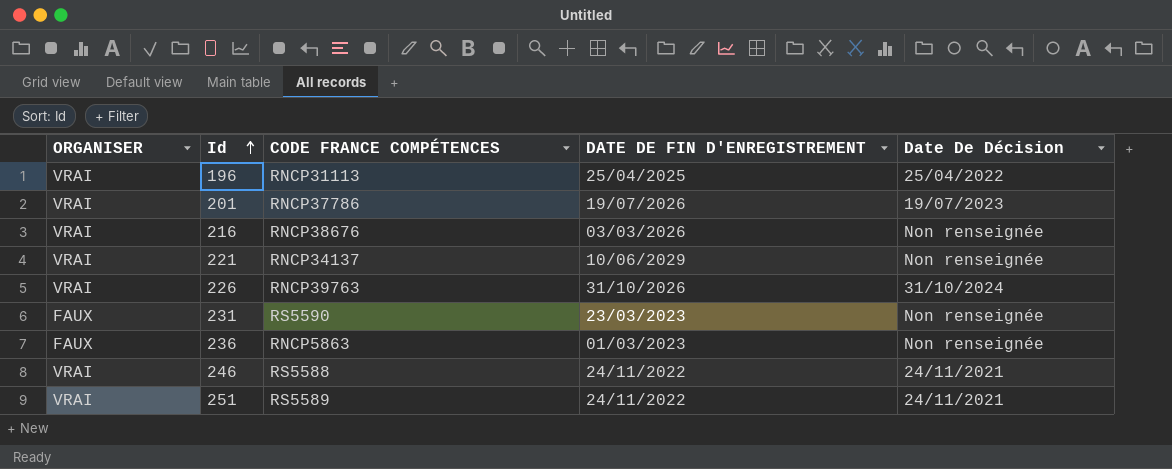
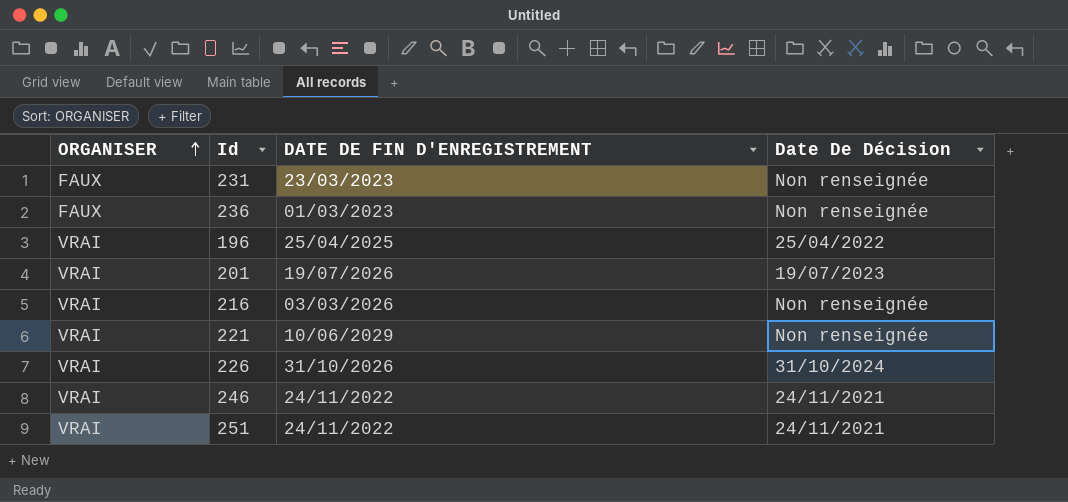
row order: Id ascending -> ORGANISER ascending
column CODE FRANCE COMPÉTENCES | position: 3 -> none

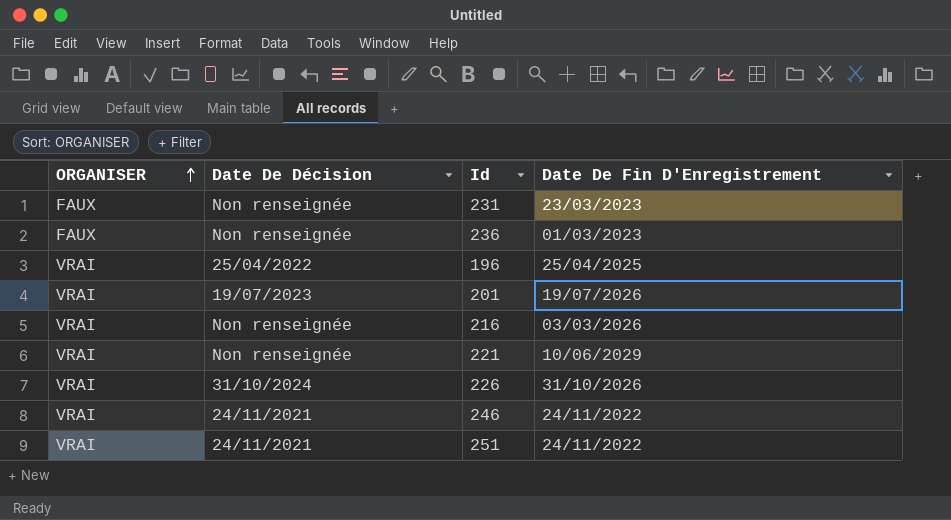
column Date De Décision | position: 4 -> 2
column name: DATE DE FIN D'ENREGISTREMENT -> Date De Fin D'Enregistrement

